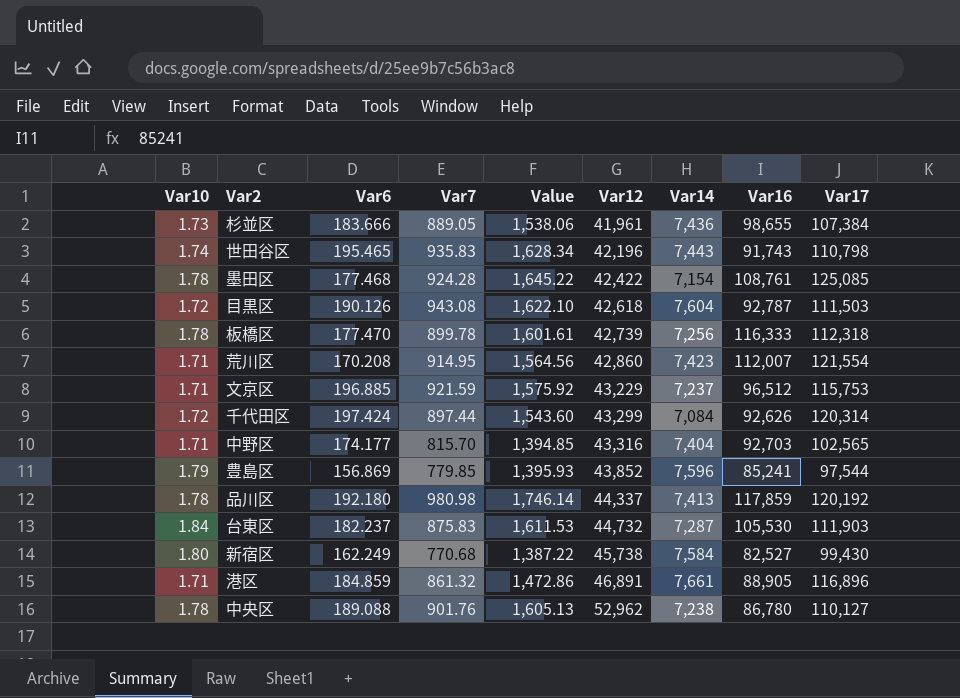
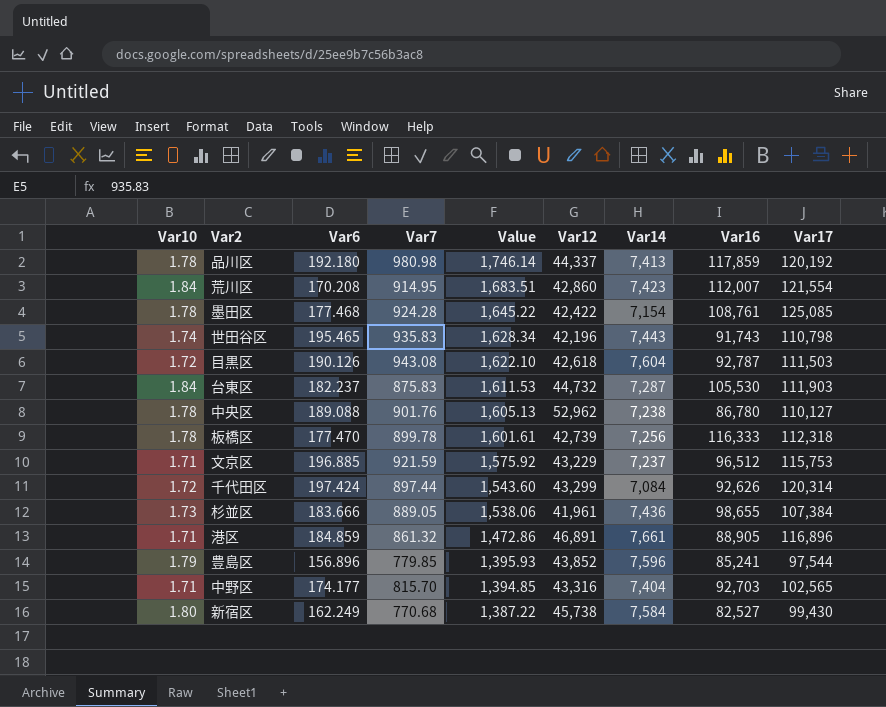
row order: Var12 ascending -> Value descending
荒川区 | Var10: 1.71 -> 1.84
荒川区 | Value: 1,564.56 -> 1,683.51
豊島区 | Var6: 156.869 -> 156.896

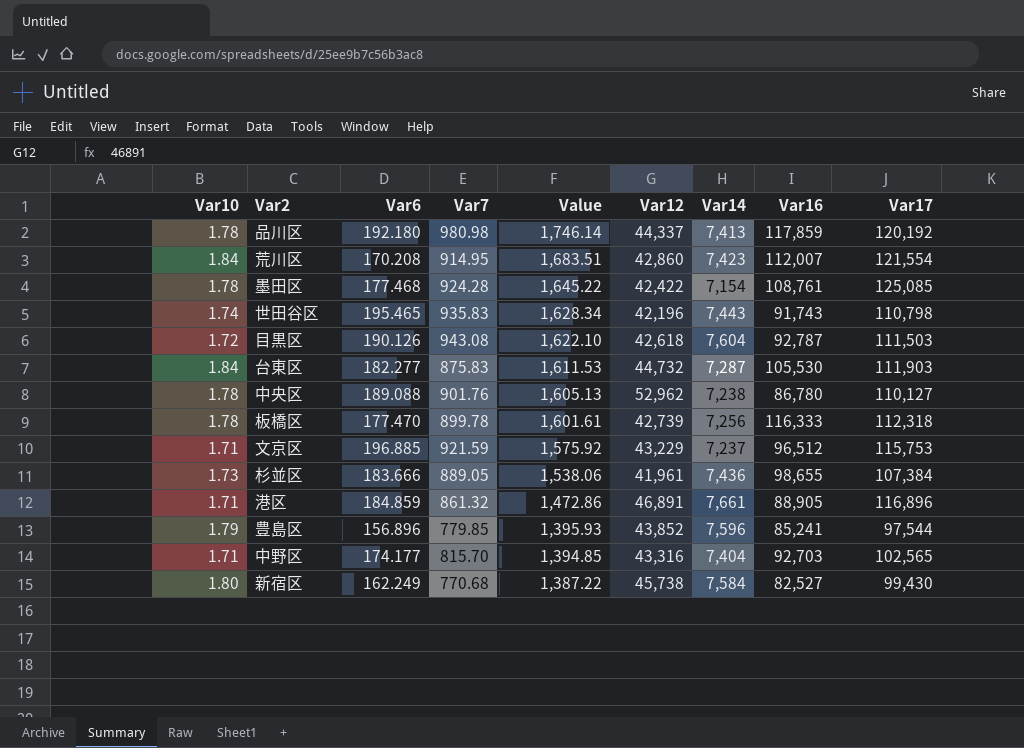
row 千代田区: 1.72 | 197.424 | 897.44 | 1,543.60 | 43,299 | 7,084 | 92,626 | 120,314 -> none
台東区 | Var6: 182.237 -> 182.277

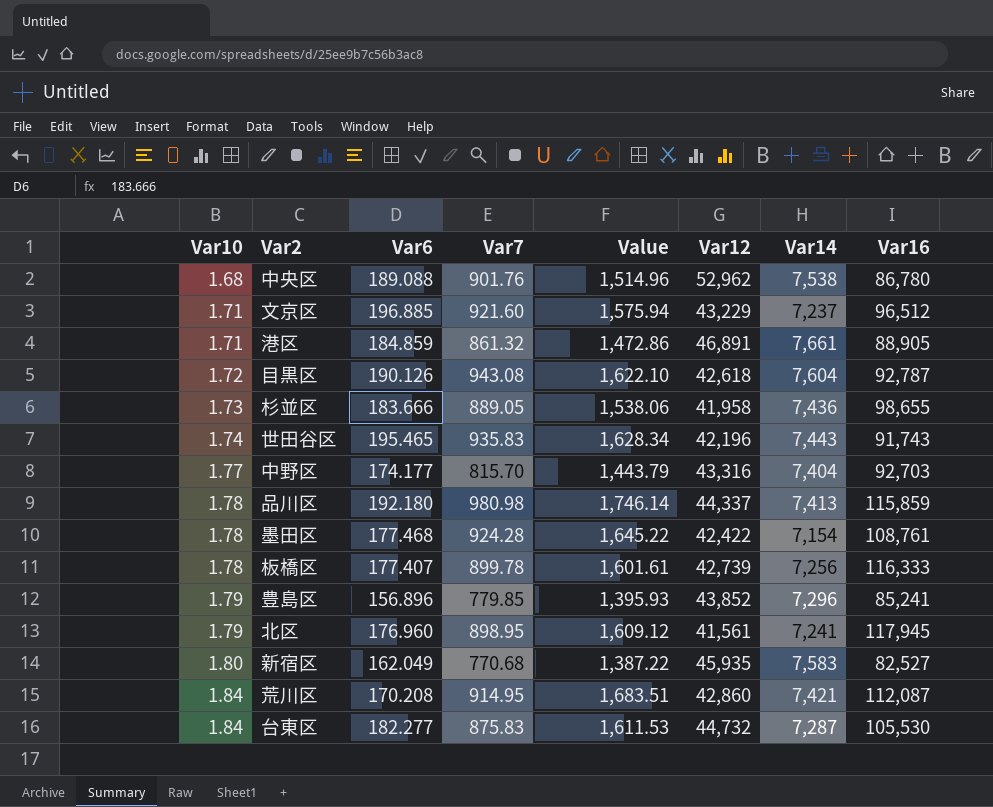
row order: Value descending -> Var10 ascending
column Var17 | position: 9 -> none
中央区 | Var10: 1.78 -> 1.68
中央区 | Value: 1,605.13 -> 1,514.96
中央区 | Var14: 7,238 -> 7,538
文京区 | Var7: 921.59 -> 921.60
文京区 | Value: 1,575.92 -> 1,575.94
杉並区 | Var12: 41,961 -> 41,958
中野区 | Var10: 1.71 -> 1.77
中野区 | Value: 1,394.85 -> 1,443.79
品川区 | Var16: 117,859 -> 115,859
板橋区 | Var6: 177.470 -> 177.407
豊島区 | Var14: 7,596 -> 7,296
row 北区: none -> 1.79 | 176.960 | 898.95 | 1,609.12 | 41,561 | 7,241 | 117,945
新宿区 | Var6: 162.249 -> 162.049
新宿区 | Var12: 45,738 -> 45,935
新宿区 | Var14: 7,584 -> 7,583
荒川区 | Var14: 7,423 -> 7,421
荒川区 | Var16: 112,007 -> 112,087

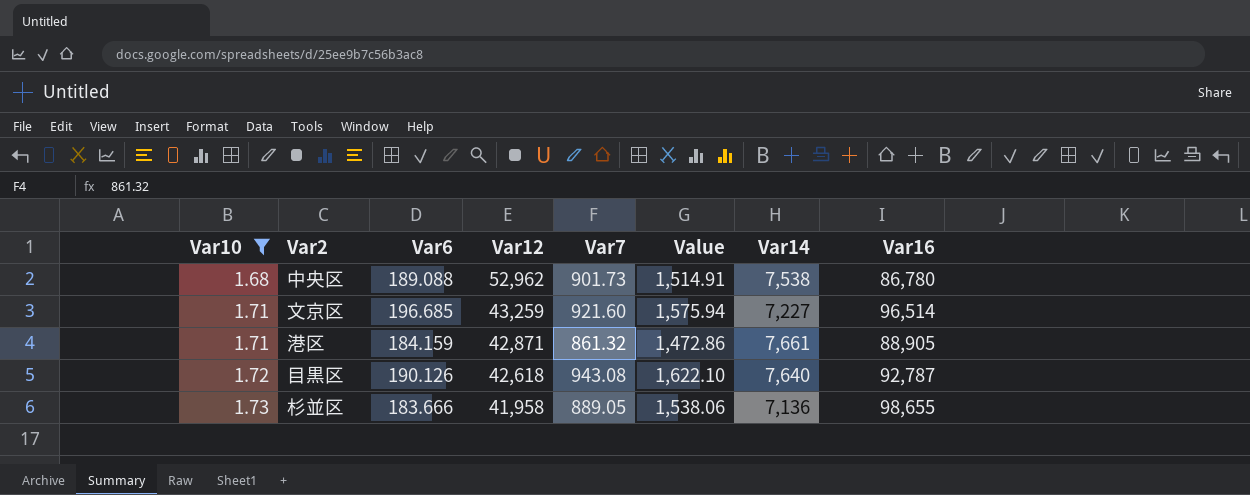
filter: none -> Var10 <= 1.73
column Var12 | position: 6 -> 4
中央区 | Var7: 901.76 -> 901.73
中央区 | Value: 1,514.96 -> 1,514.91
文京区 | Var6: 196.885 -> 196.685
文京区 | Var12: 43,229 -> 43,259
文京区 | Var14: 7,237 -> 7,227
文京区 | Var16: 96,512 -> 96,514
港区 | Var6: 184.859 -> 184.159
港区 | Var12: 46,891 -> 42,871
目黒区 | Var14: 7,604 -> 7,640
杉並区 | Var14: 7,436 -> 7,136

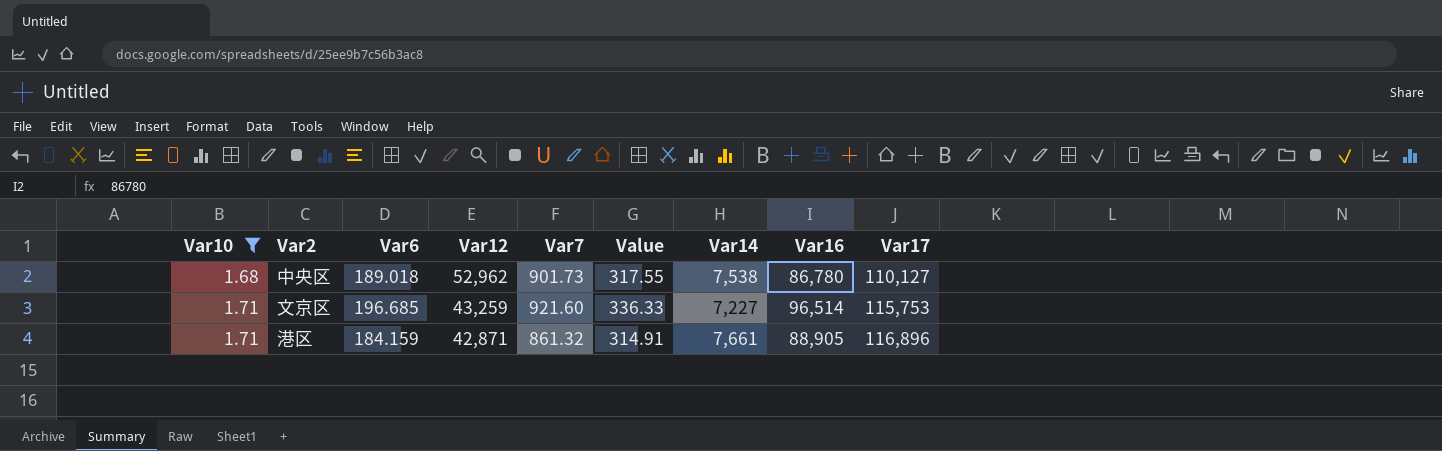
column Value | formula: [Var10] * [Var7] -> [Var10] * [Var6]
column Var17 | position: none -> 9
row 目黒区: 1.72 | 190.126 | 42,618 | 943.08 | 1,622.10 | 7,640 | 92,787 -> none
row 杉並区: 1.73 | 183.666 | 41,958 | 889.05 | 1,538.06 | 7,136 | 98,655 -> none
中央区 | Var6: 189.088 -> 189.018

